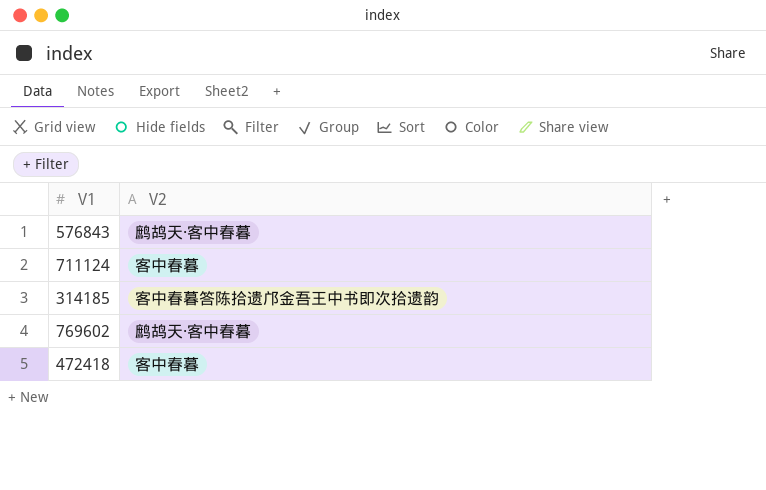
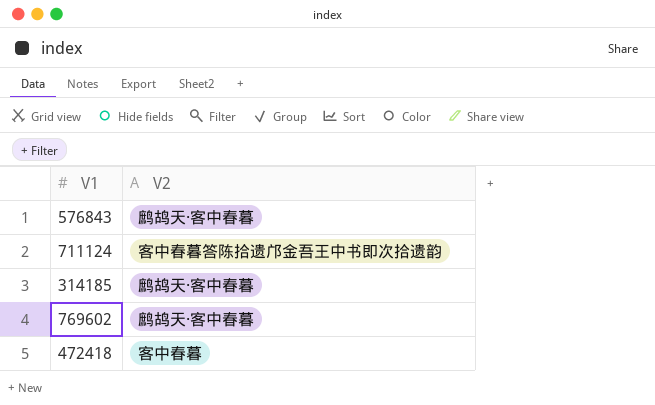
711124 | V2: 客中春暮 -> 客中春暮答陈拾遗邝金吾王中书即次拾遗韵
314185 | V2: 客中春暮答陈拾遗邝金吾王中书即次拾遗韵 -> 鹧鸪天·客中春暮

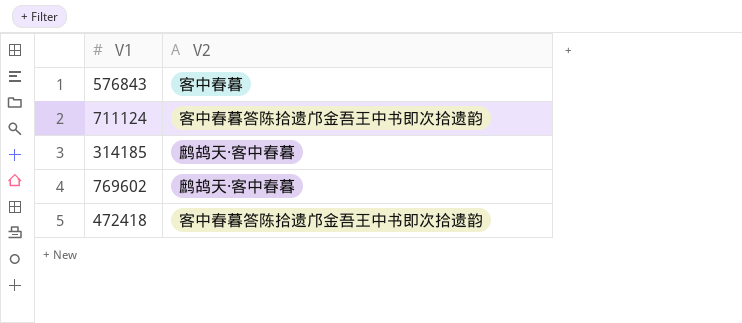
576843 | V2: 鹧鸪天·客中春暮 -> 客中春暮
472418 | V2: 客中春暮 -> 客中春暮答陈拾遗邝金吾王中书即次拾遗韵

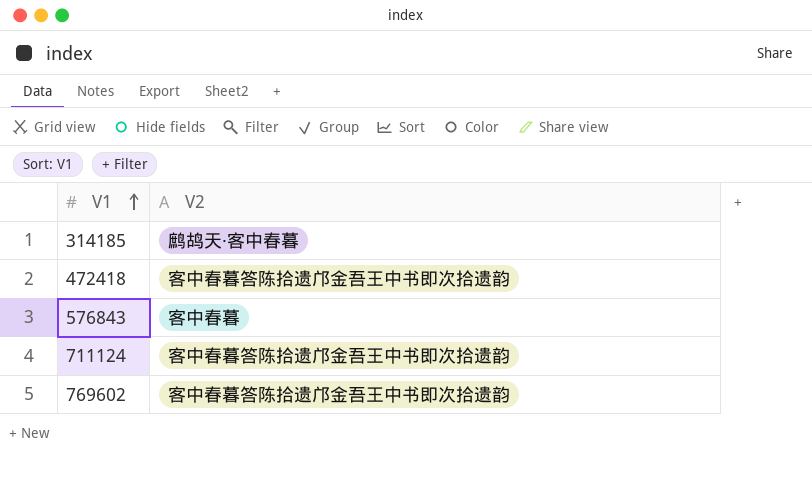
row order: none -> V1 ascending
769602 | V2: 鹧鸪天·客中春暮 -> 客中春暮答陈拾遗邝金吾王中书即次拾遗韵

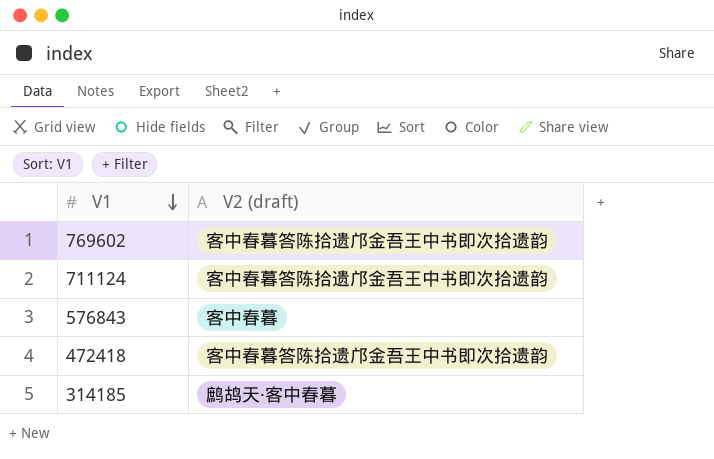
row order: V1 ascending -> V1 descending
column name: V2 -> V2 (draft)

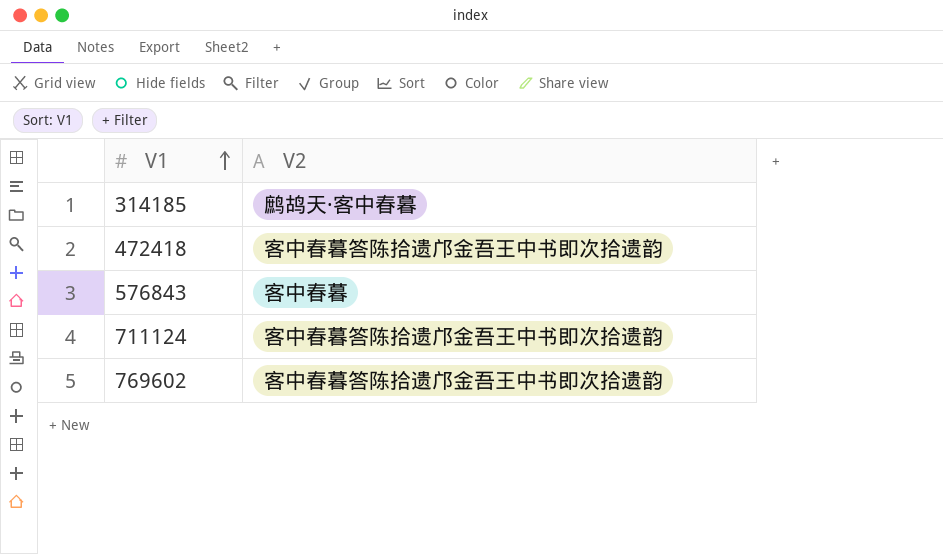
row order: V1 descending -> V1 ascending
column name: V2 (draft) -> V2

